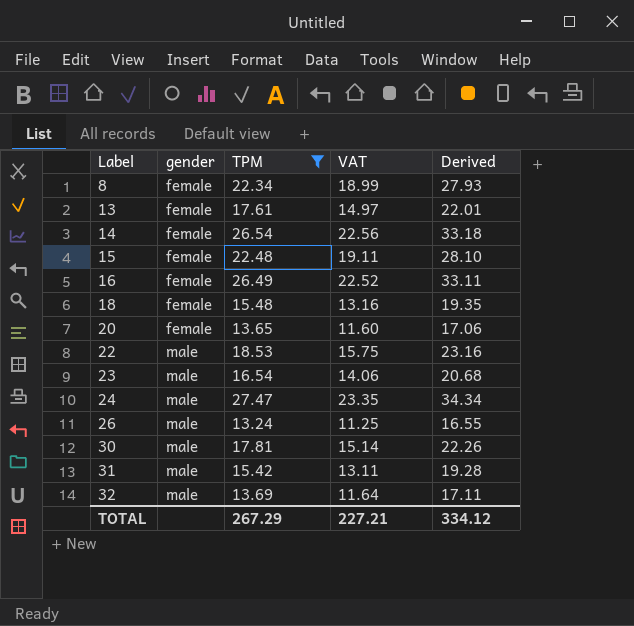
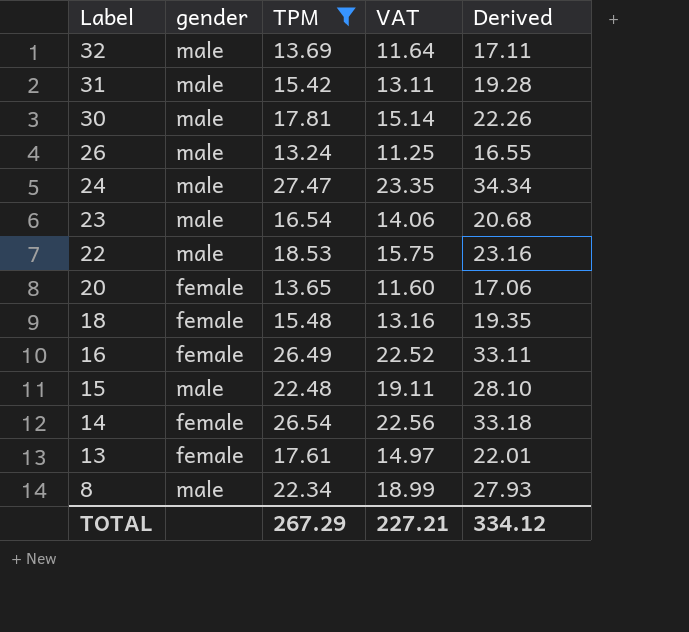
row order: Label ascending -> Label descending
15 | gender: female -> male
8 | gender: female -> male

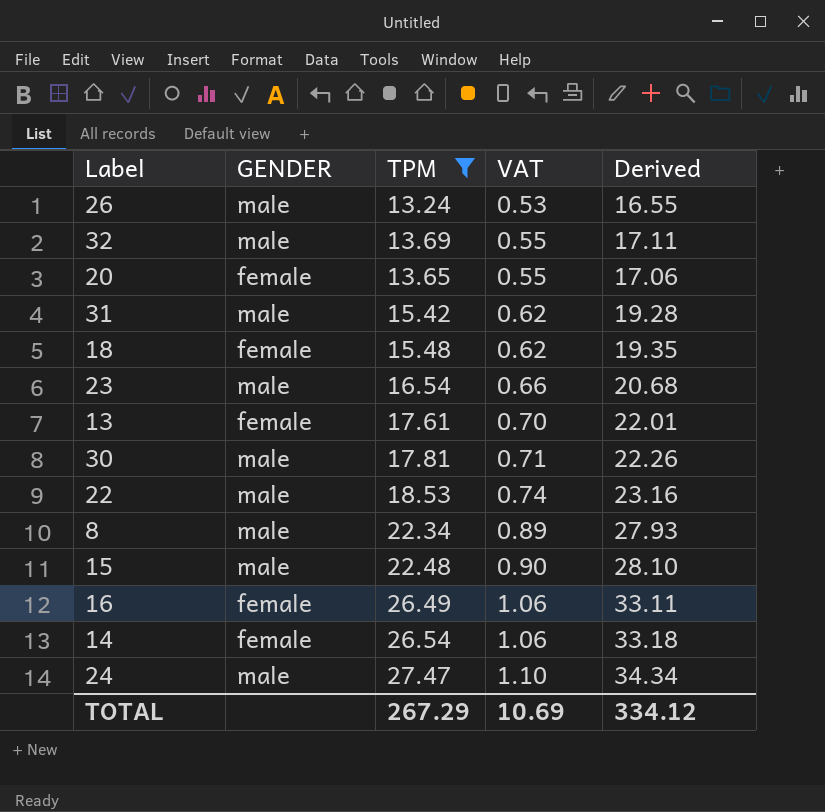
row order: Label descending -> VAT ascending
column name: gender -> GENDER
column VAT | formula: [TPM] * 0.85 -> [TPM] * 0.04
TOTAL | VAT: 227.21 -> 10.69

